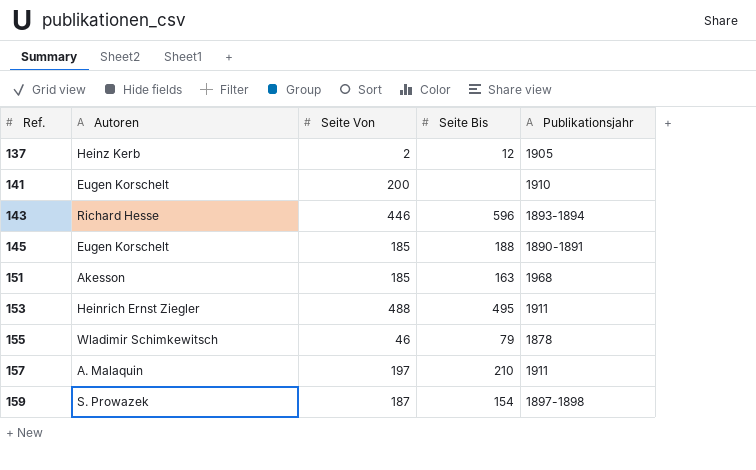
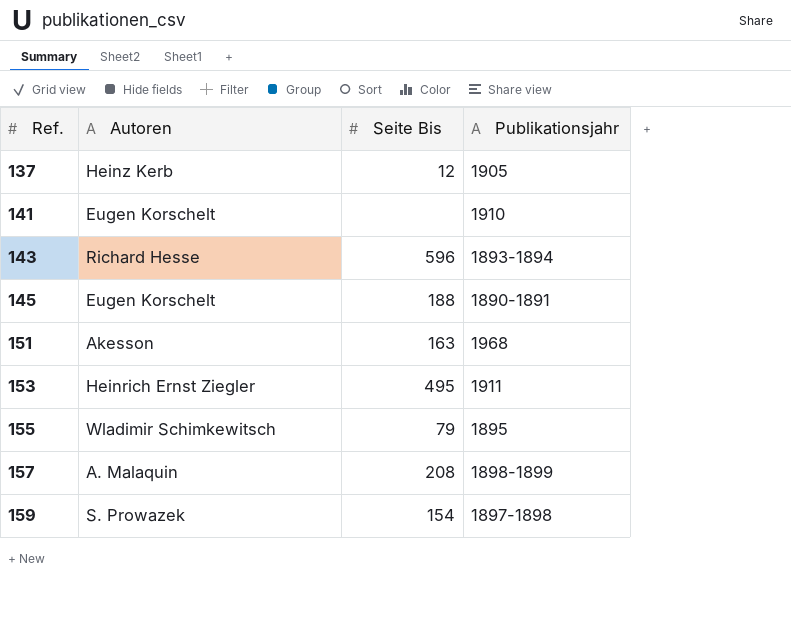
column Seite Von | position: 3 -> none
155 | Publikationsjahr: 1878 -> 1895
157 | Seite Bis: 210 -> 208
157 | Publikationsjahr: 1911 -> 1898-1899

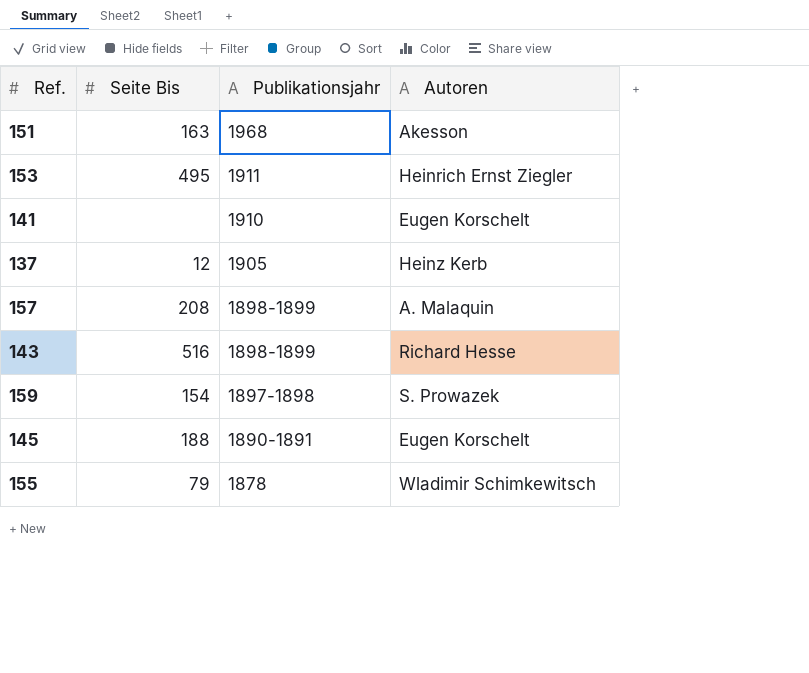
row order: Ref. ascending -> Publikationsjahr descending
column Autoren | position: 2 -> 4
143 | Seite Bis: 596 -> 516
143 | Publikationsjahr: 1893-1894 -> 1898-1899
155 | Publikationsjahr: 1895 -> 1878

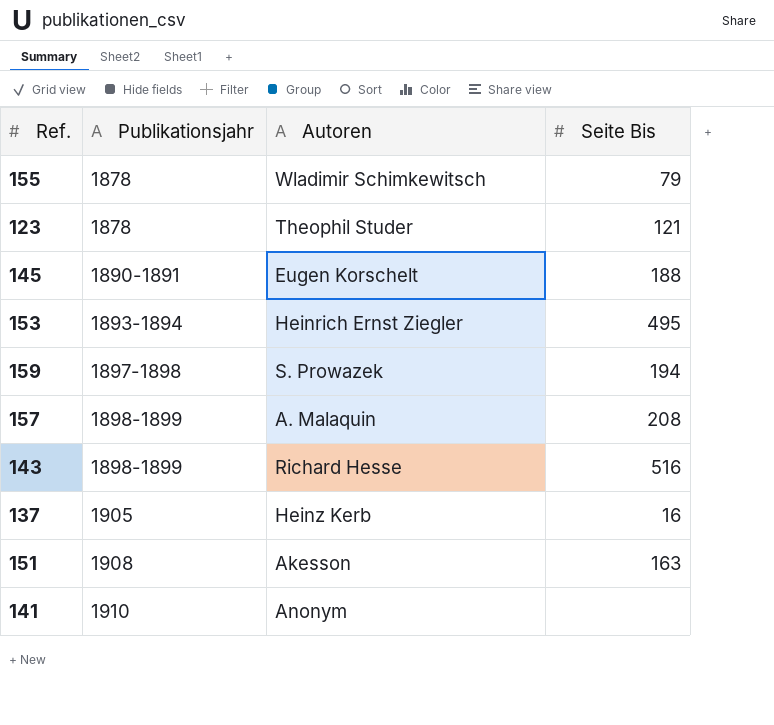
row order: Publikationsjahr descending -> Publikationsjahr ascending
column Seite Bis | position: 2 -> 4
row 123: none -> 1878 | Theophil Studer | 121
153 | Publikationsjahr: 1911 -> 1893-1894
159 | Seite Bis: 154 -> 194
137 | Seite Bis: 12 -> 16
151 | Publikationsjahr: 1968 -> 1908
141 | Autoren: Eugen Korschelt -> Anonym

